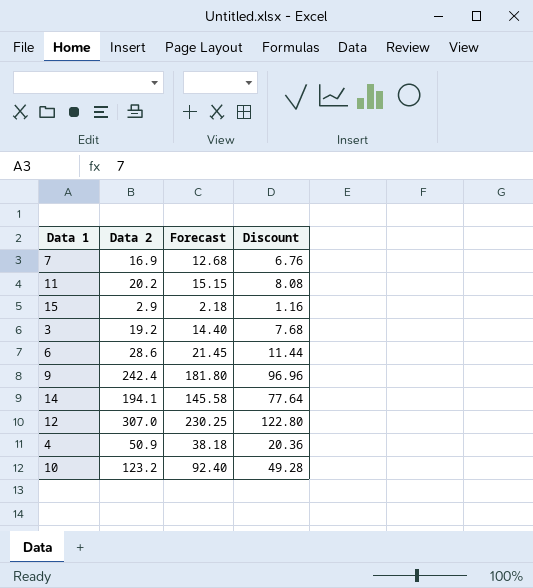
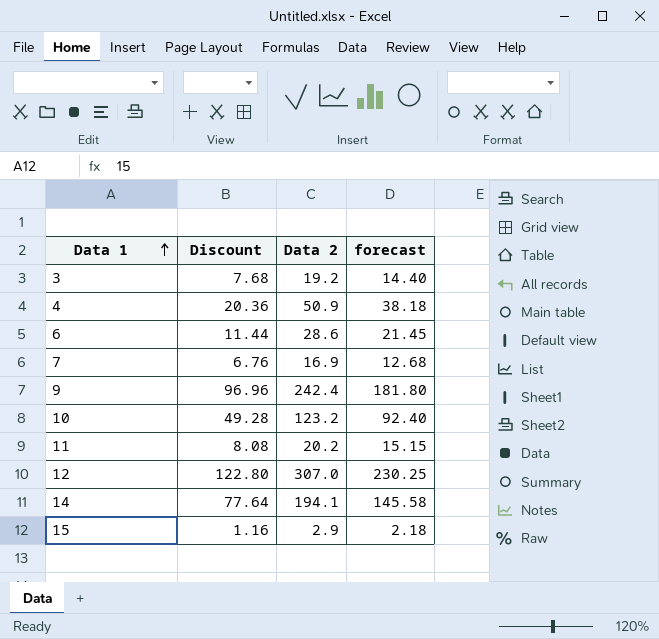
row order: none -> Data 1 ascending
column Discount | position: 4 -> 2
column name: Forecast -> forecast

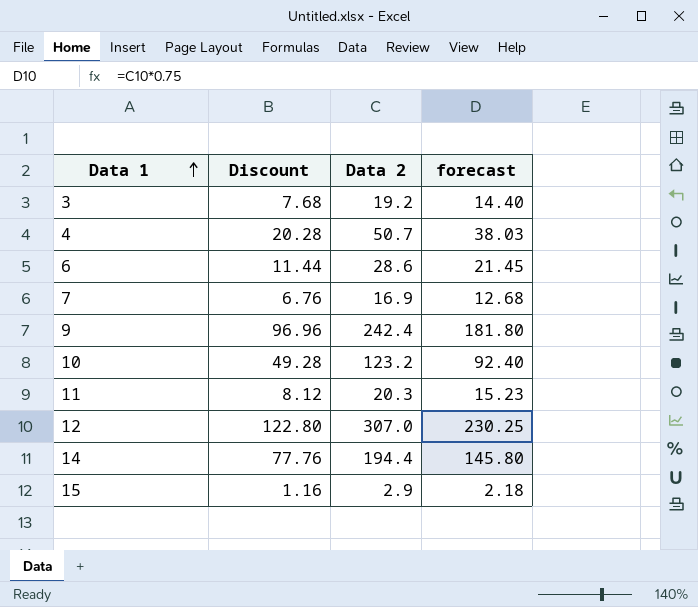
4 | Discount: 20.36 -> 20.28
4 | Data 2: 50.9 -> 50.7
4 | forecast: 38.18 -> 38.03
11 | Discount: 8.08 -> 8.12
11 | Data 2: 20.2 -> 20.3
11 | forecast: 15.15 -> 15.23
14 | Discount: 77.64 -> 77.76
14 | Data 2: 194.1 -> 194.4
14 | forecast: 145.58 -> 145.80

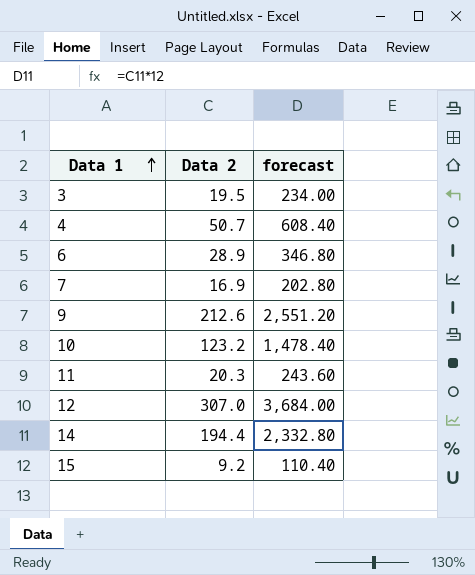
column Discount | formula: [Data 2] * 0.4 -> none
column forecast | formula: [Data 2] * 0.75 -> [Data 2] * 12
3 | Data 2: 19.2 -> 19.5
6 | Data 2: 28.6 -> 28.9
9 | Data 2: 242.4 -> 212.6
15 | Data 2: 2.9 -> 9.2

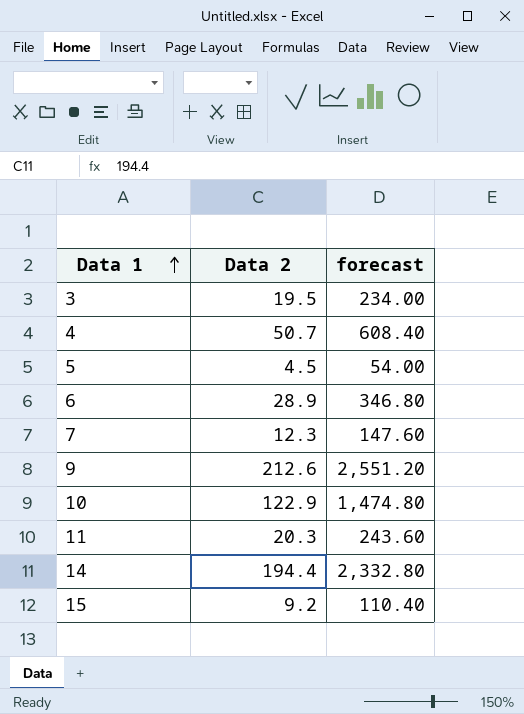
row 12: 307.0 | 3,684.00 -> none
row 5: none -> 4.5 | 54.00
7 | Data 2: 16.9 -> 12.3
7 | forecast: 202.80 -> 147.60
10 | Data 2: 123.2 -> 122.9
10 | forecast: 1,478.40 -> 1,474.80

